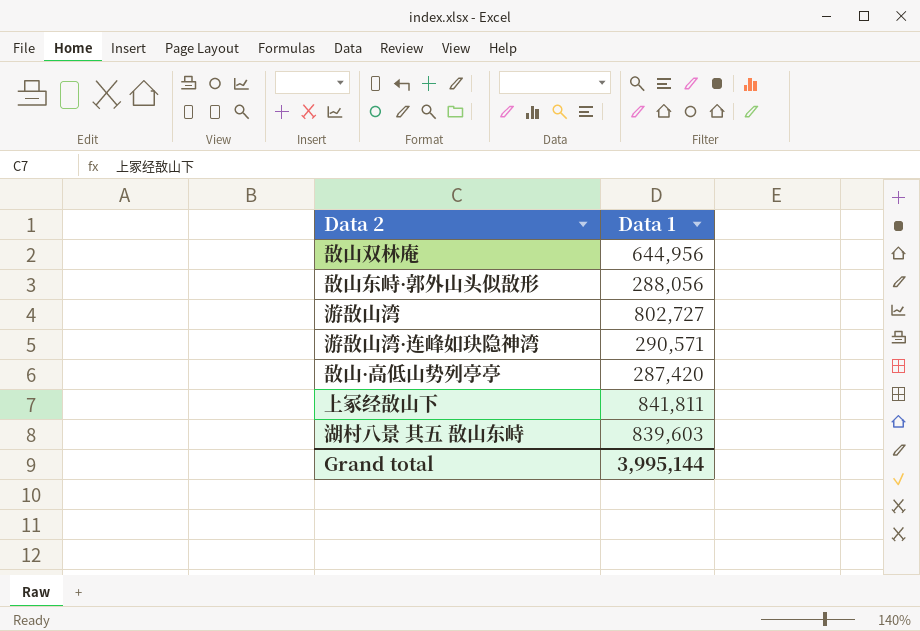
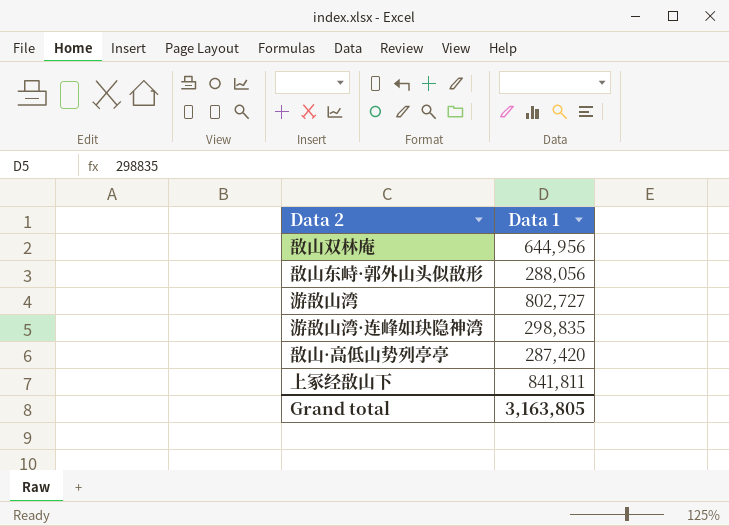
row 湖村八景 其五 敔山东峙: 839,603 -> none
游敔山湾·连峰如玦隐神湾 | Data 1: 290,571 -> 298,835
Grand total | Data 1: 3,995,144 -> 3,163,805

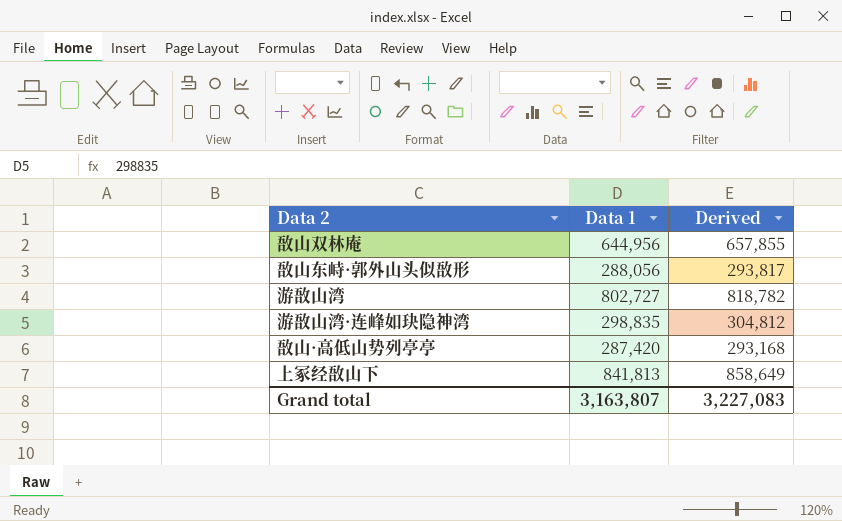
column Derived | formula: none -> [Data 1] * 1.02
上冢经敔山下 | Data 1: 841,811 -> 841,813
Grand total | Data 1: 3,163,805 -> 3,163,807

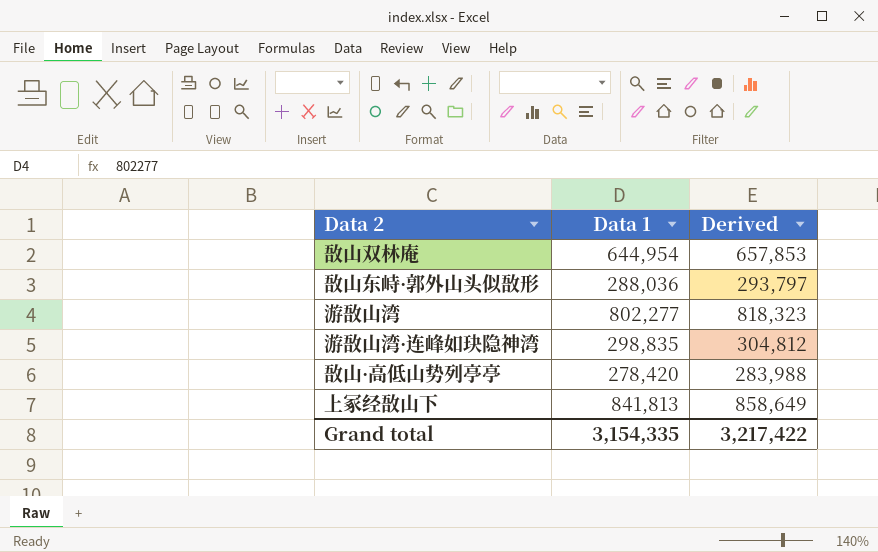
敔山双林庵 | Data 1: 644,956 -> 644,954
敔山双林庵 | Derived: 657,855 -> 657,853
敔山东峙·郭外山头似敔形 | Data 1: 288,056 -> 288,036
敔山东峙·郭外山头似敔形 | Derived: 293,817 -> 293,797
游敔山湾 | Data 1: 802,727 -> 802,277
游敔山湾 | Derived: 818,782 -> 818,323
敔山·高低山势列亭亭 | Data 1: 287,420 -> 278,420
敔山·高低山势列亭亭 | Derived: 293,168 -> 283,988
Grand total | Data 1: 3,163,807 -> 3,154,335
Grand total | Derived: 3,227,083 -> 3,217,422

